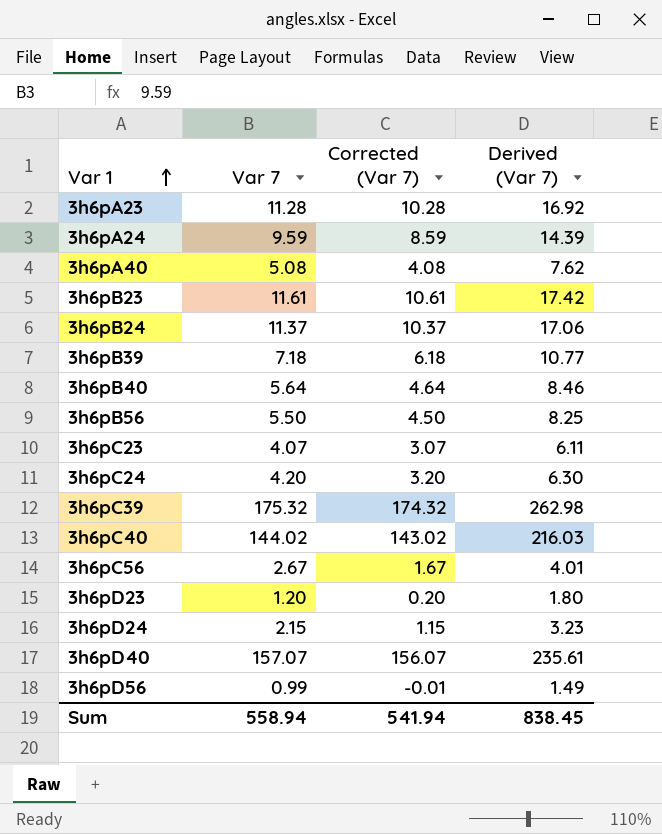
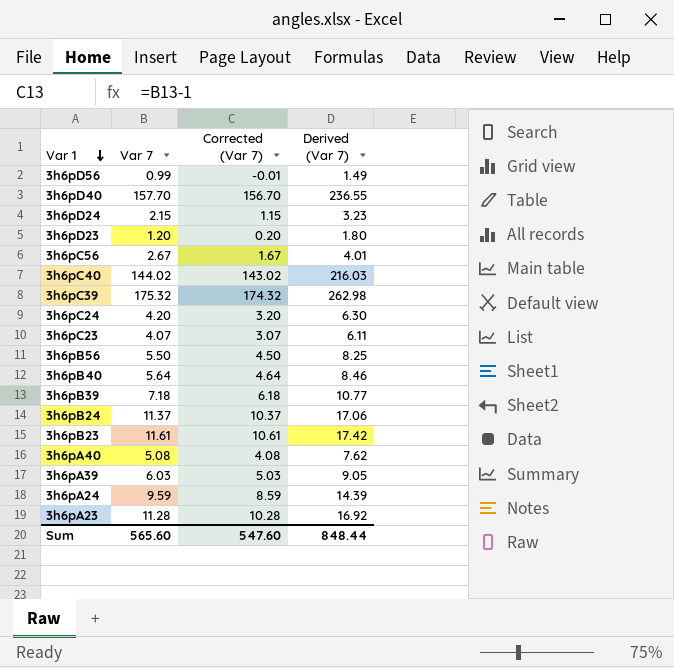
row order: Var 1 ascending -> Var 1 descending
3h6pD40 | Var 7: 157.07 -> 157.70
3h6pD40 | Corrected (Var 7): 156.07 -> 156.70
3h6pD40 | Derived (Var 7): 235.61 -> 236.55
row 3h6pA39: none -> 6.03 | 5.03 | 9.05
Sum | Var 7: 558.94 -> 565.60
Sum | Corrected (Var 7): 541.94 -> 547.60
Sum | Derived (Var 7): 838.45 -> 848.44

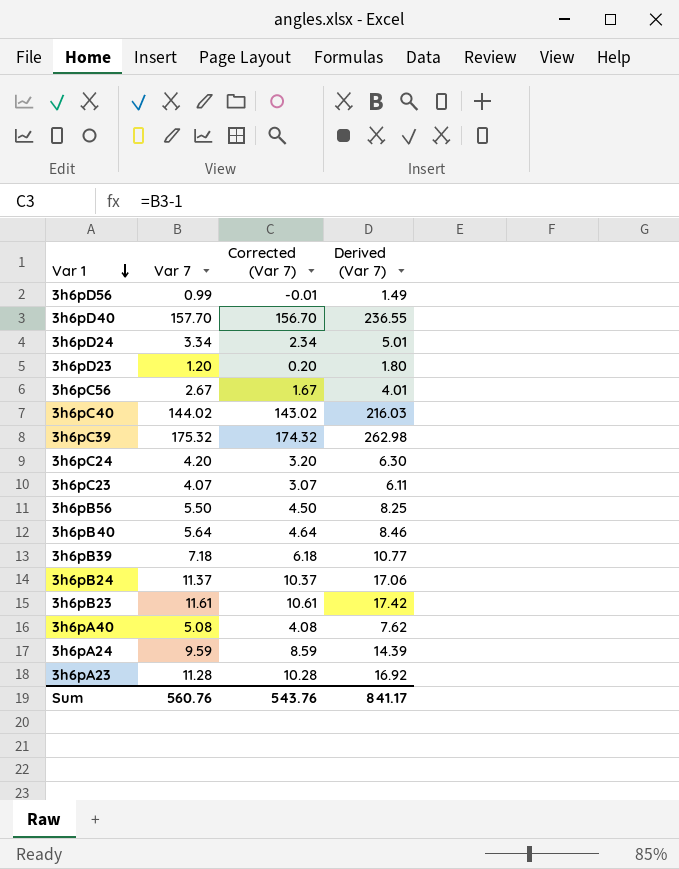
row 3h6pA39: 6.03 | 5.03 | 9.05 -> none
3h6pD24 | Var 7: 2.15 -> 3.34
3h6pD24 | Corrected (Var 7): 1.15 -> 2.34
3h6pD24 | Derived (Var 7): 3.23 -> 5.01
Sum | Var 7: 565.60 -> 560.76
Sum | Corrected (Var 7): 547.60 -> 543.76
Sum | Derived (Var 7): 848.44 -> 841.17

